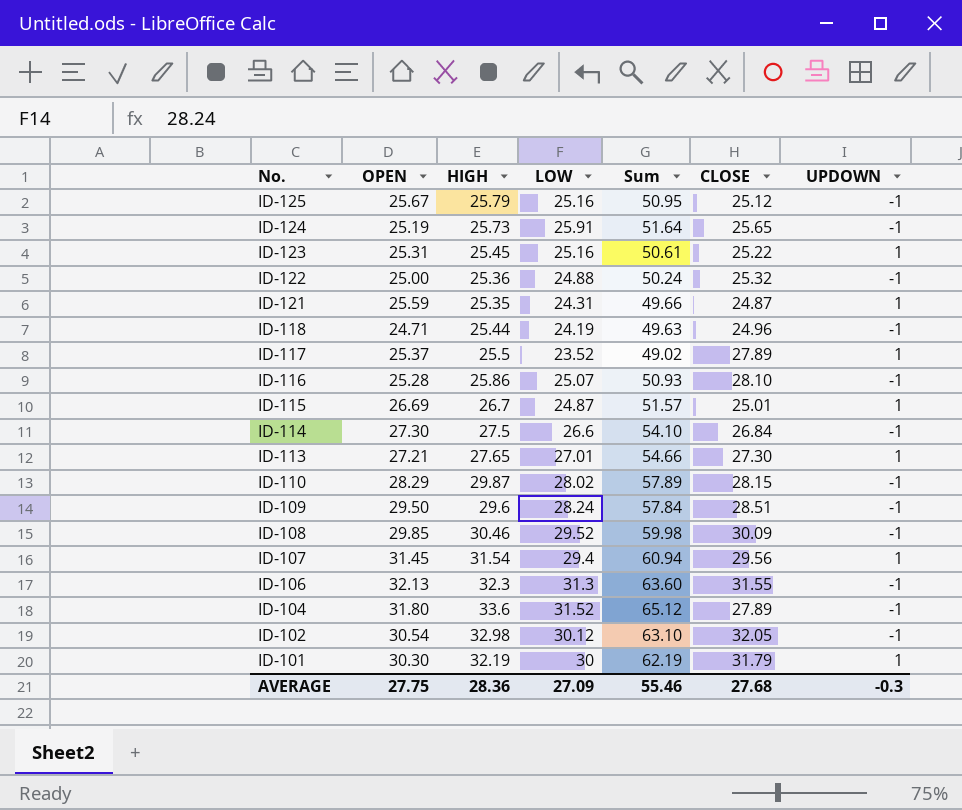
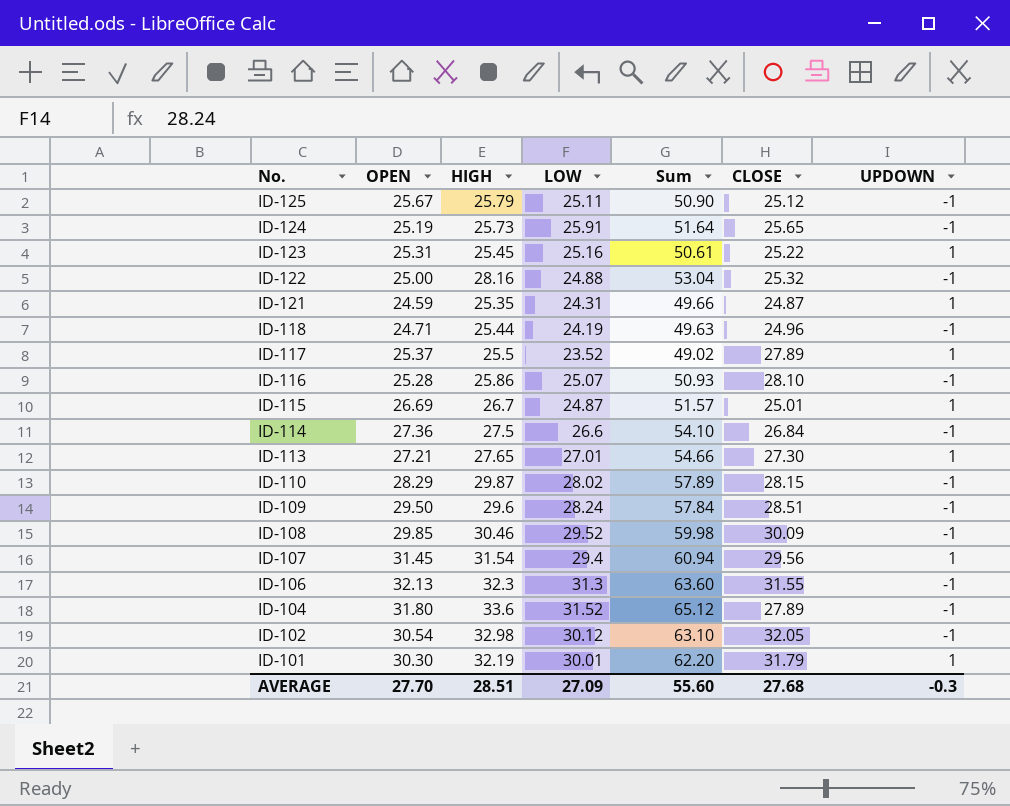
ID-125 | LOW: 25.16 -> 25.11
ID-125 | Sum: 50.95 -> 50.90
ID-122 | HIGH: 25.36 -> 28.16
ID-122 | Sum: 50.24 -> 53.04
ID-121 | OPEN: 25.59 -> 24.59
ID-114 | OPEN: 27.30 -> 27.36
ID-101 | LOW: 30 -> 30.01
ID-101 | Sum: 62.19 -> 62.20
AVERAGE | OPEN: 27.75 -> 27.70
AVERAGE | HIGH: 28.36 -> 28.51
AVERAGE | Sum: 55.46 -> 55.60

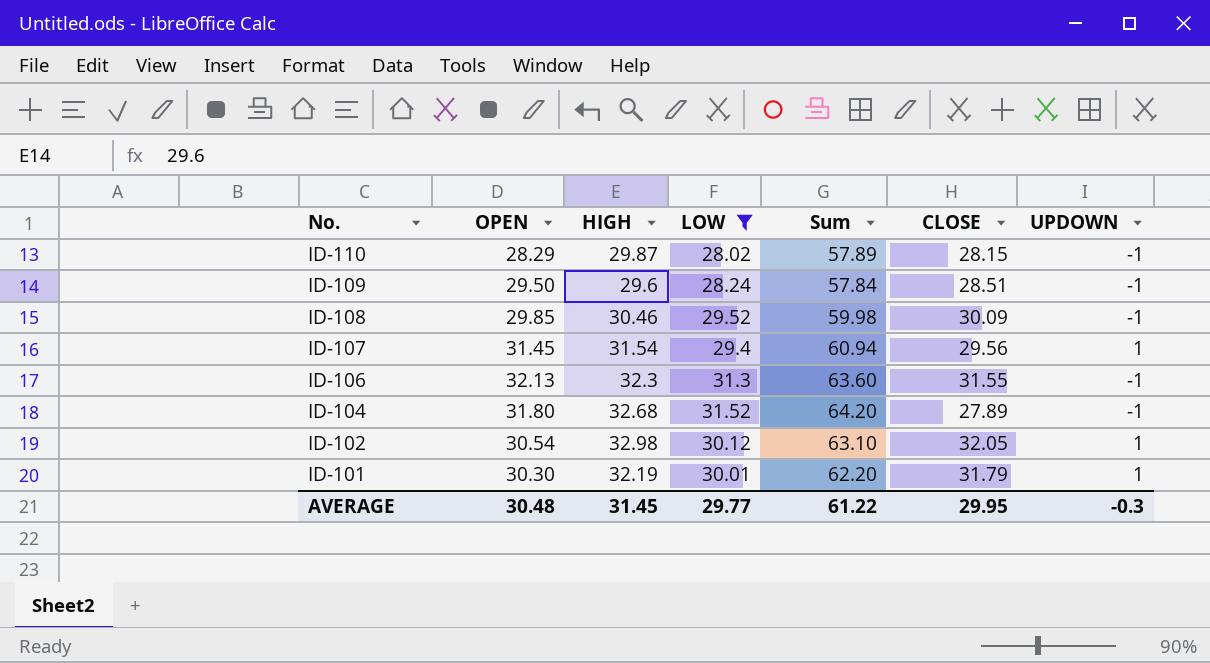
filter: none -> LOW >= 28.02
ID-104 | HIGH: 33.6 -> 32.68
ID-104 | Sum: 65.12 -> 64.20
ID-102 | UPDOWN: -1 -> 1
AVERAGE | OPEN: 27.70 -> 30.48
AVERAGE | HIGH: 28.51 -> 31.45
AVERAGE | LOW: 27.09 -> 29.77
AVERAGE | Sum: 55.60 -> 61.22
AVERAGE | CLOSE: 27.68 -> 29.95

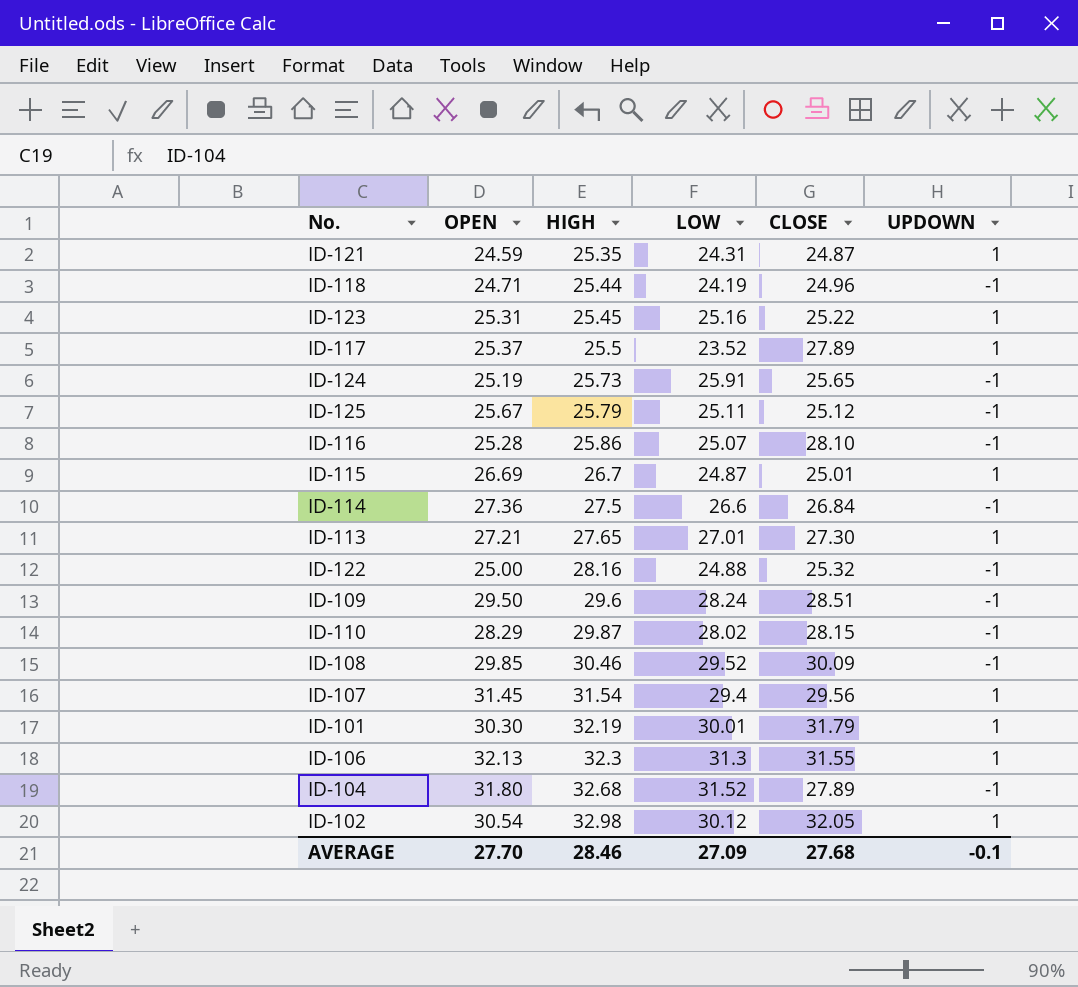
filter: LOW >= 28.02 -> none
row order: No. descending -> HIGH ascending
column Sum | formula: [HIGH] + [LOW] -> none
ID-106 | UPDOWN: -1 -> 1
AVERAGE | OPEN: 30.48 -> 27.70
AVERAGE | HIGH: 31.45 -> 28.46
AVERAGE | LOW: 29.77 -> 27.09
AVERAGE | CLOSE: 29.95 -> 27.68
AVERAGE | UPDOWN: -0.3 -> -0.1

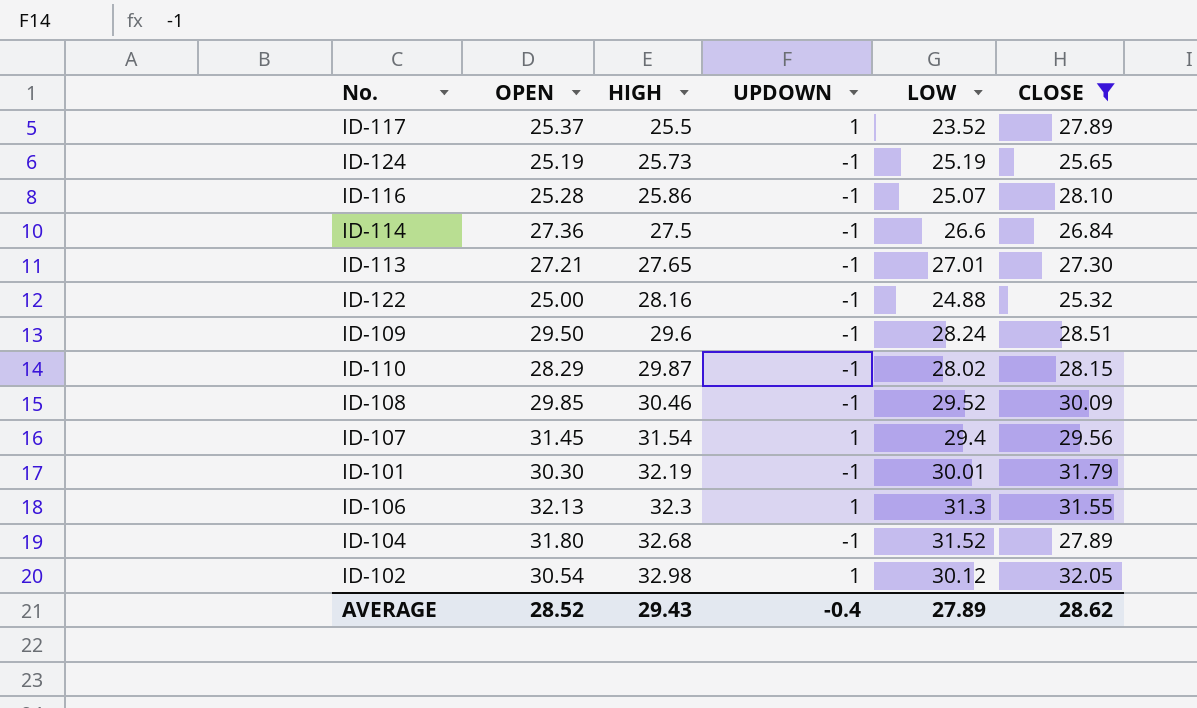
filter: none -> CLOSE >= 25.32
column UPDOWN | position: 6 -> 4
ID-124 | LOW: 25.91 -> 25.19
ID-113 | UPDOWN: 1 -> -1
ID-101 | UPDOWN: 1 -> -1
AVERAGE | OPEN: 27.70 -> 28.52
AVERAGE | HIGH: 28.46 -> 29.43
AVERAGE | UPDOWN: -0.1 -> -0.4
AVERAGE | LOW: 27.09 -> 27.89
AVERAGE | CLOSE: 27.68 -> 28.62

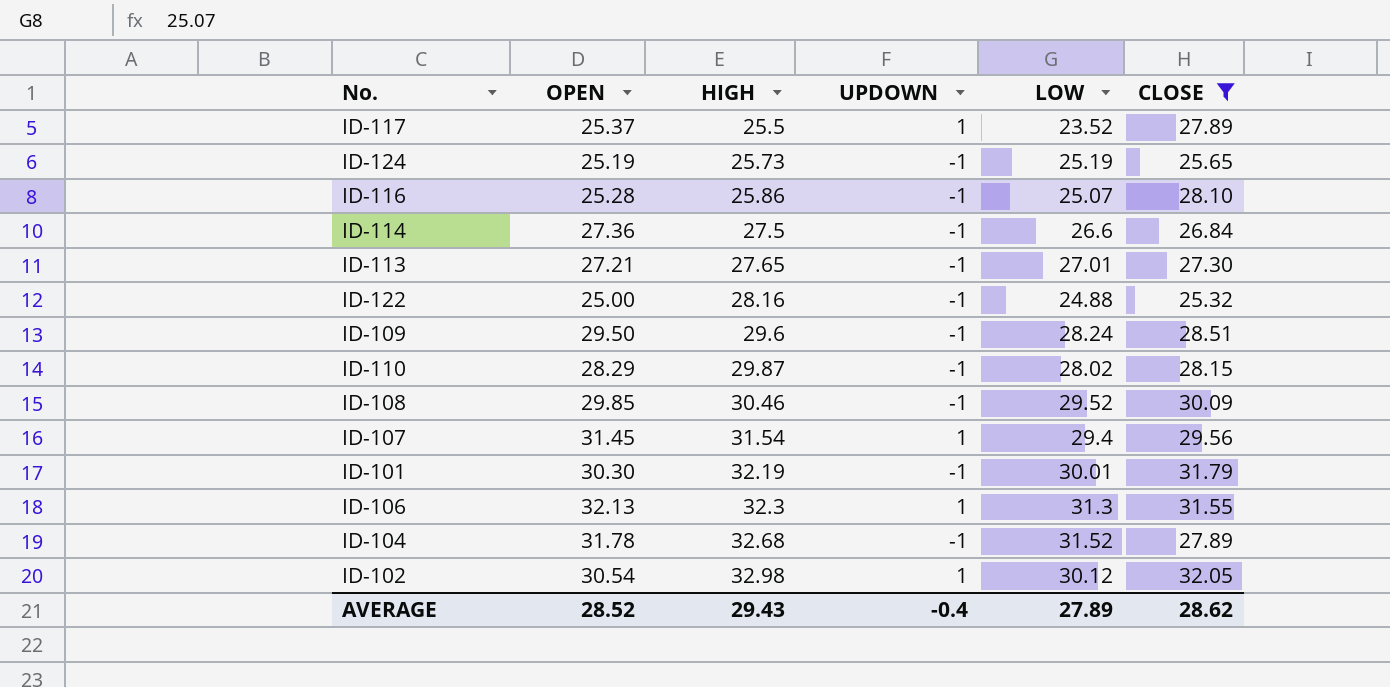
ID-104 | OPEN: 31.80 -> 31.78

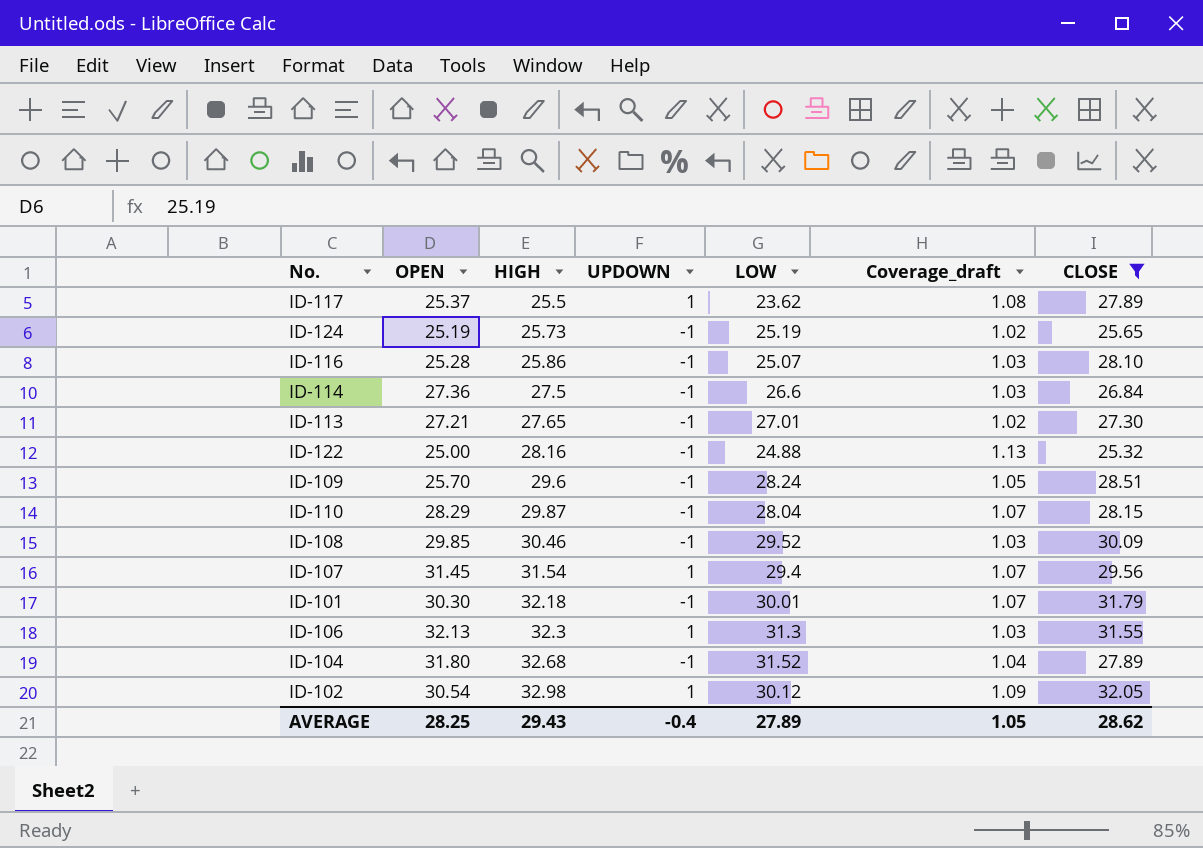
column Coverage_draft | formula: none -> [HIGH] / [LOW]
ID-117 | LOW: 23.52 -> 23.62
ID-109 | OPEN: 29.50 -> 25.70
ID-110 | LOW: 28.02 -> 28.04
ID-101 | HIGH: 32.19 -> 32.18
ID-104 | OPEN: 31.78 -> 31.80
AVERAGE | OPEN: 28.52 -> 28.25

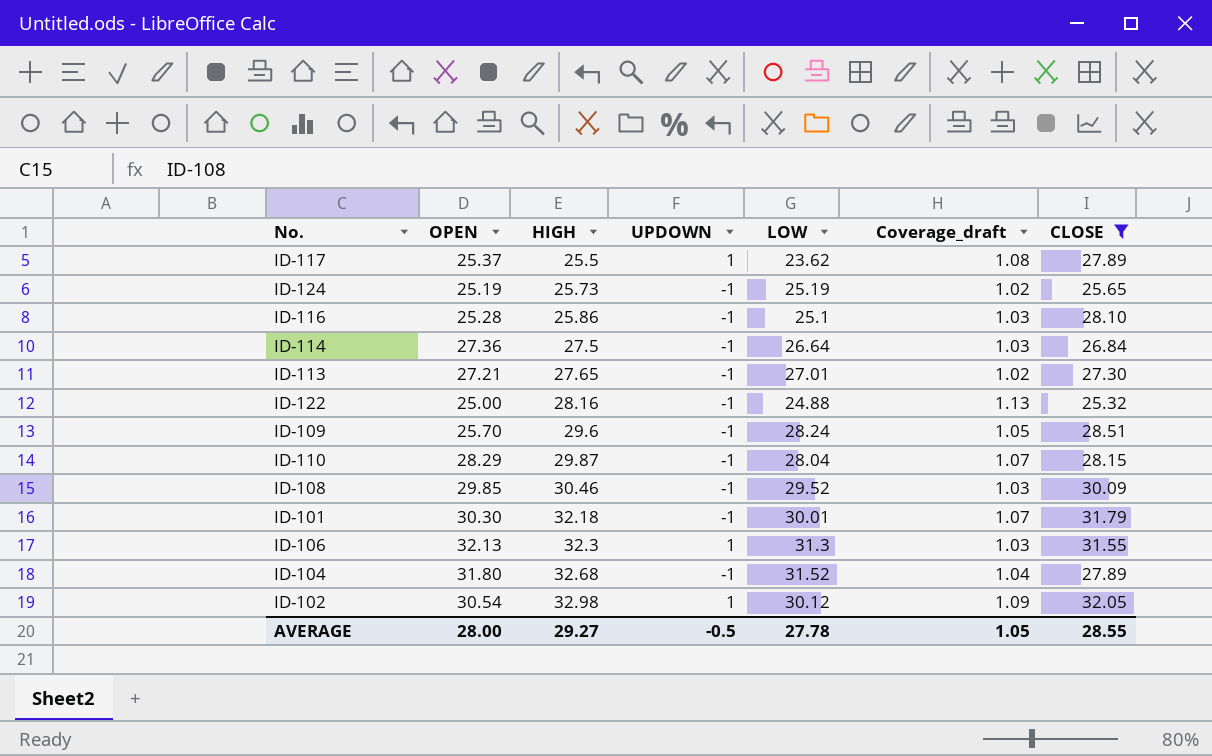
row ID-107: 31.45 | 31.54 | 1 | 29.4 | 1.07 | 29.56 -> none
ID-116 | LOW: 25.07 -> 25.1
ID-114 | LOW: 26.6 -> 26.64
AVERAGE | OPEN: 28.25 -> 28.00
AVERAGE | HIGH: 29.43 -> 29.27
AVERAGE | UPDOWN: -0.4 -> -0.5
AVERAGE | LOW: 27.89 -> 27.78
AVERAGE | CLOSE: 28.62 -> 28.55

